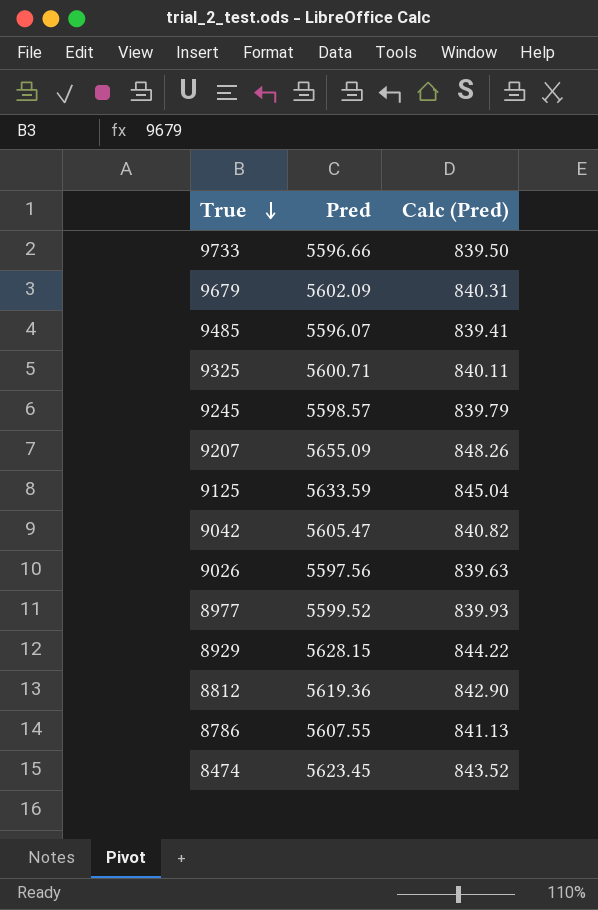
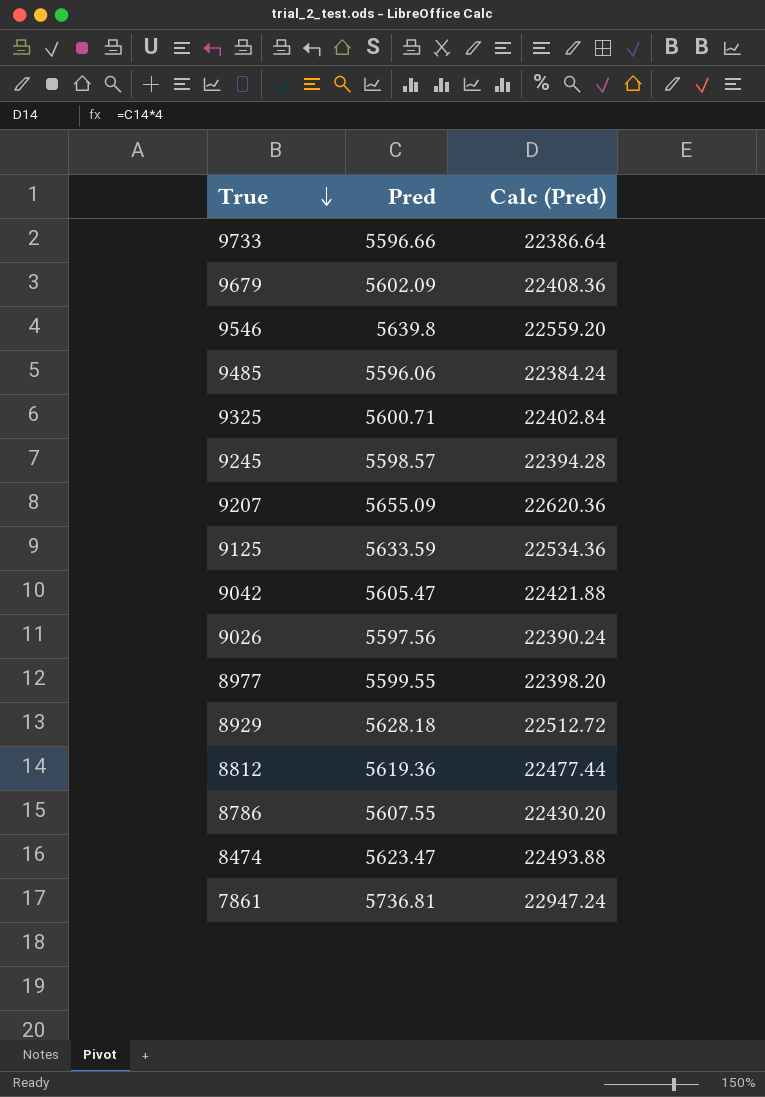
column Calc (Pred) | formula: [Pred] * 0.15 -> [Pred] * 4
row 9546: none -> 5639.8 | 22559.20
9485 | Pred: 5596.07 -> 5596.06
8977 | Pred: 5599.52 -> 5599.55
8929 | Pred: 5628.15 -> 5628.18
8474 | Pred: 5623.45 -> 5623.47
row 7861: none -> 5736.81 | 22947.24

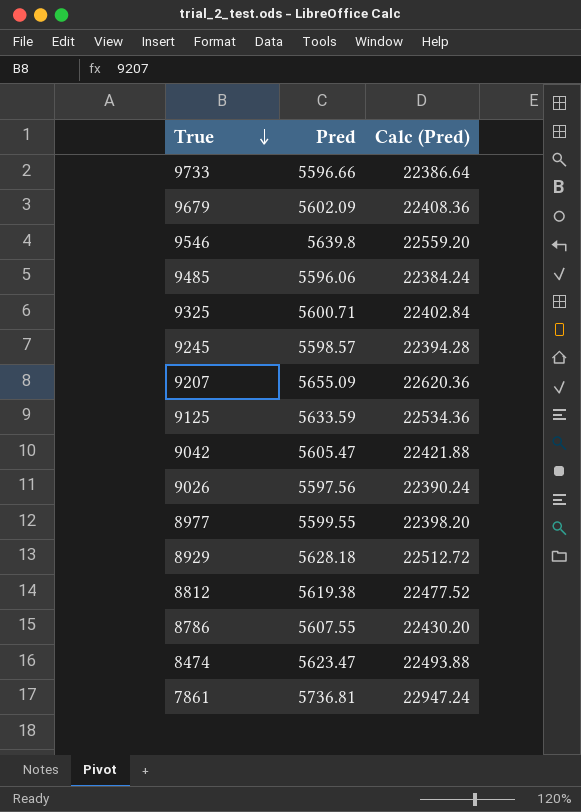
8812 | Pred: 5619.36 -> 5619.38
8812 | Calc (Pred): 22477.44 -> 22477.52

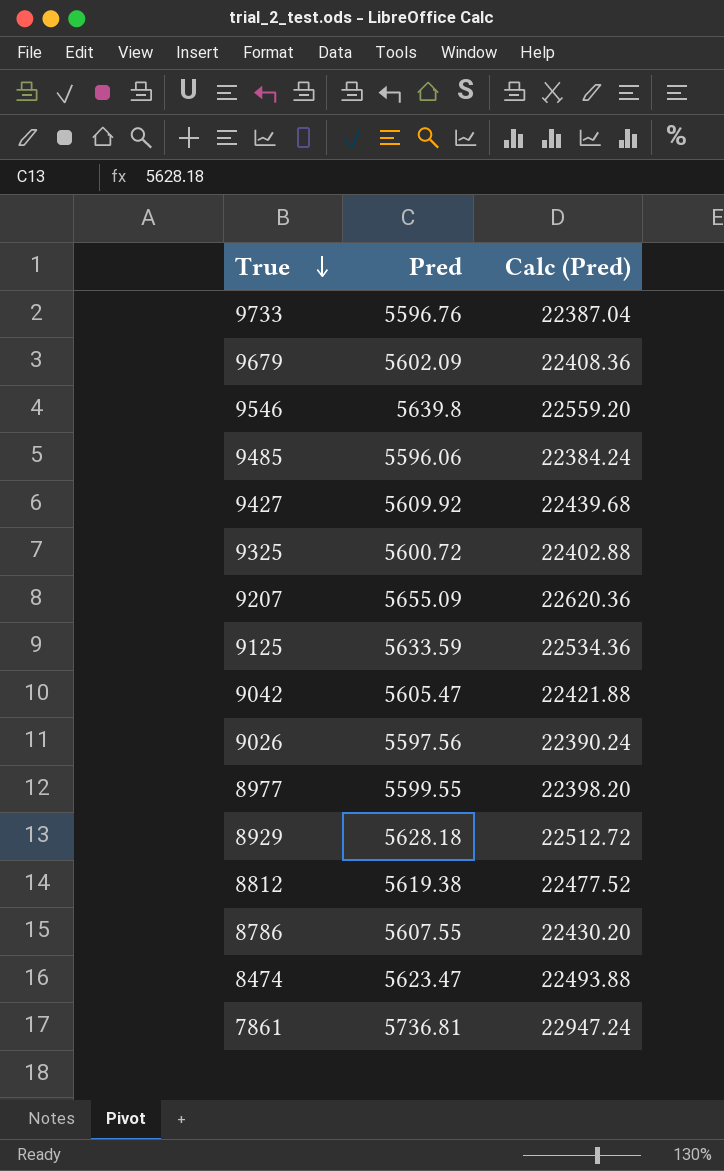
row 9245: 5598.57 | 22394.28 -> none
9733 | Pred: 5596.66 -> 5596.76
9733 | Calc (Pred): 22386.64 -> 22387.04
row 9427: none -> 5609.92 | 22439.68
9325 | Pred: 5600.71 -> 5600.72
9325 | Calc (Pred): 22402.84 -> 22402.88

